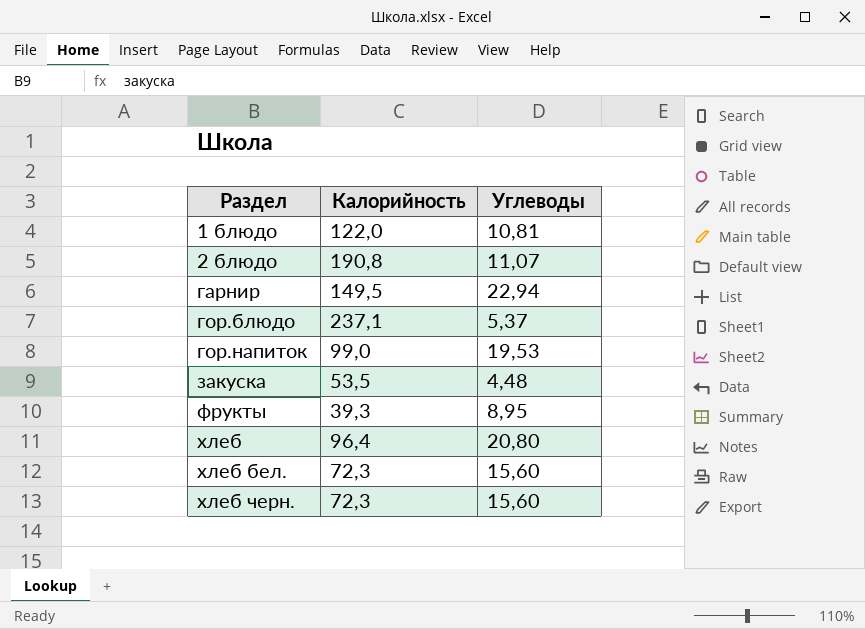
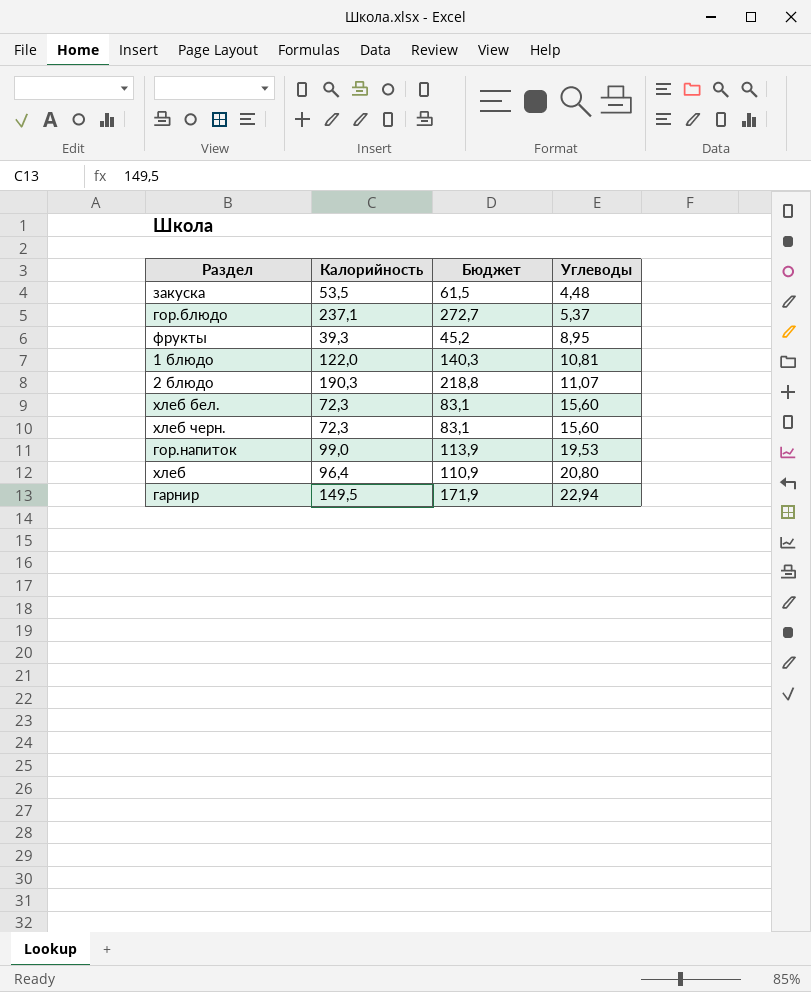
row order: Раздел ascending -> Углеводы ascending
column Бюджет | formula: none -> [Калорийность] * 1,15
2 блюдо | Калорийность: 190,8 -> 190,3

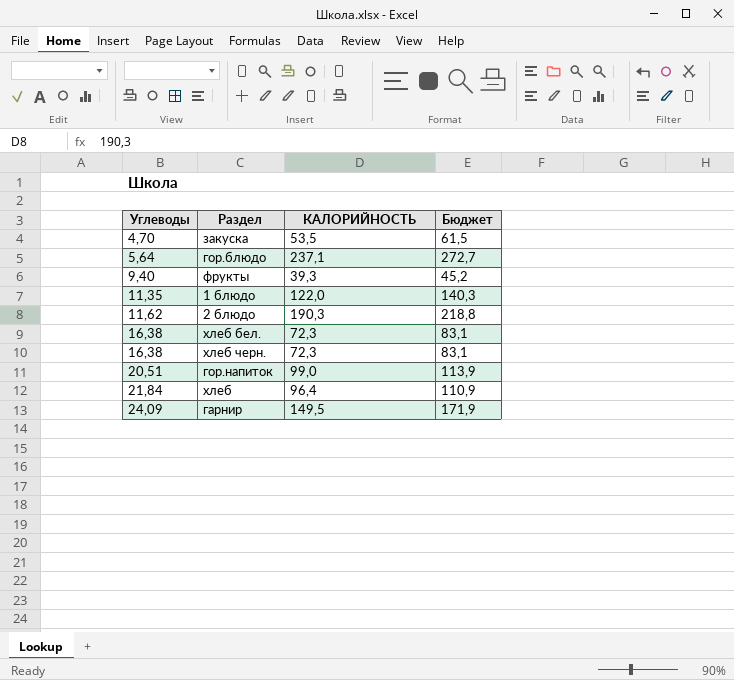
column Углеводы | position: 4 -> 1
column name: Калорийность -> КАЛОРИЙНОСТЬ
закуска | Углеводы: 4,48 -> 4,70
гор.блюдо | Углеводы: 5,37 -> 5,64
фрукты | Углеводы: 8,95 -> 9,40
1 блюдо | Углеводы: 10,81 -> 11,35
2 блюдо | Углеводы: 11,07 -> 11,62
хлеб бел. | Углеводы: 15,60 -> 16,38
хлеб черн. | Углеводы: 15,60 -> 16,38
гор.напиток | Углеводы: 19,53 -> 20,51
хлеб | Углеводы: 20,80 -> 21,84
гарнир | Углеводы: 22,94 -> 24,09

